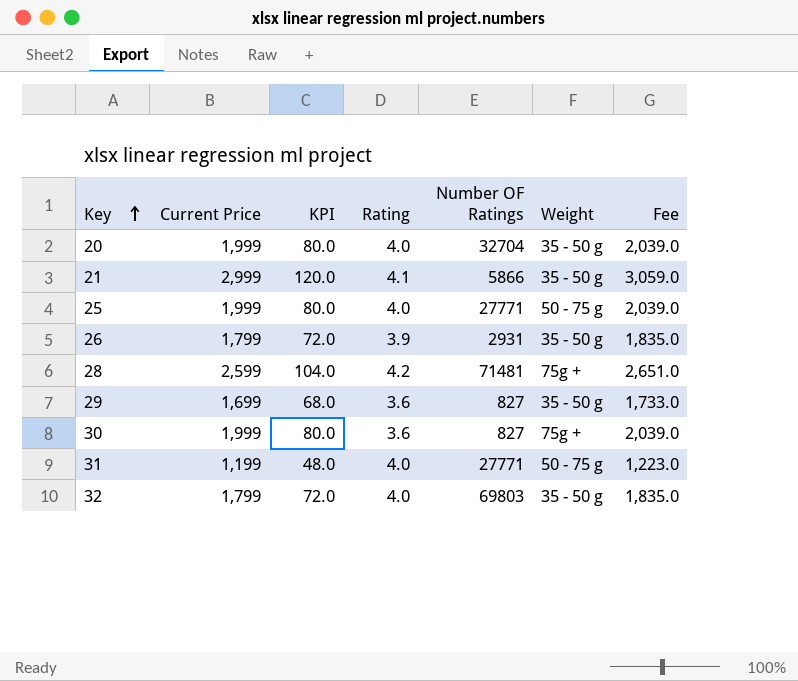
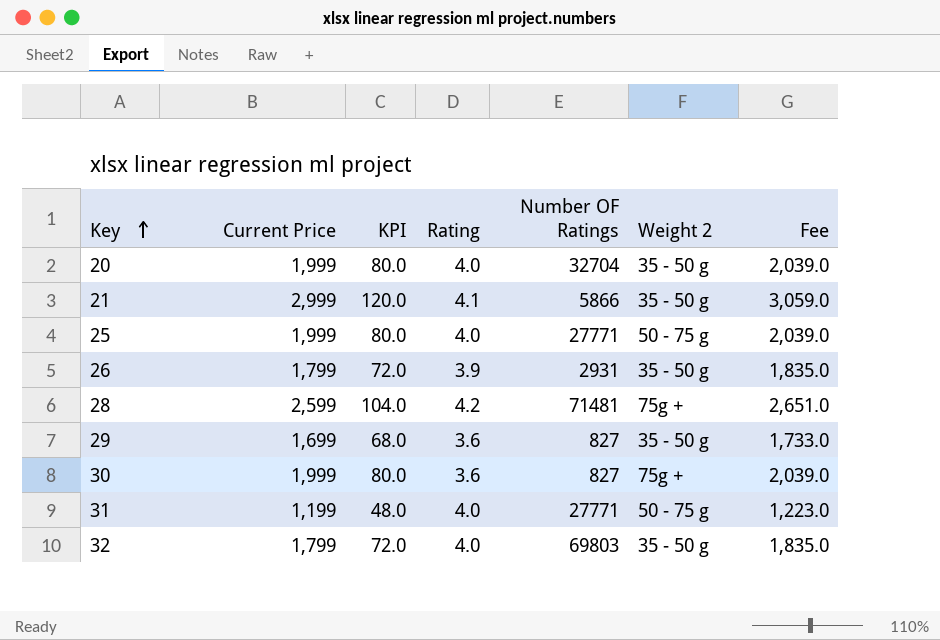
column name: Weight -> Weight 2

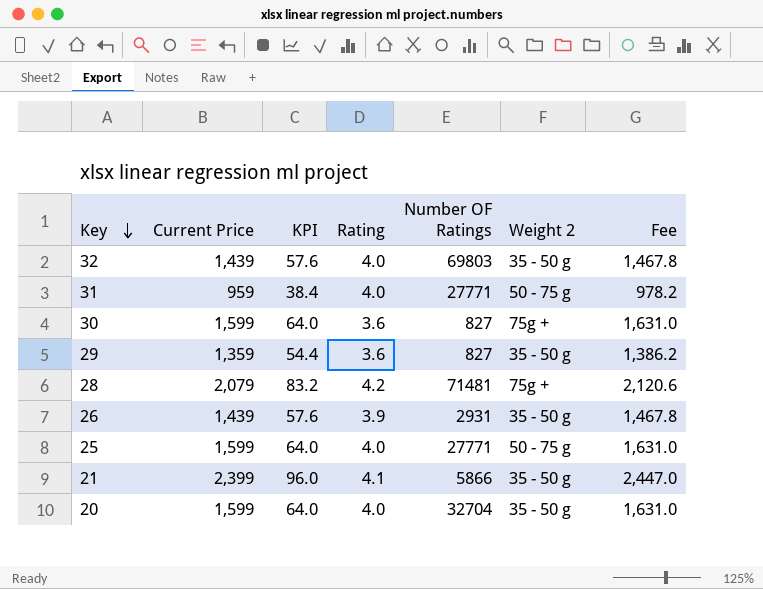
row order: Key ascending -> Key descending
32 | Current Price: 1,799 -> 1,439
32 | KPI: 72.0 -> 57.6
32 | Fee: 1,835.0 -> 1,467.8
31 | Current Price: 1,199 -> 959
31 | KPI: 48.0 -> 38.4
31 | Fee: 1,223.0 -> 978.2
30 | Current Price: 1,999 -> 1,599
30 | KPI: 80.0 -> 64.0
30 | Fee: 2,039.0 -> 1,631.0
29 | Current Price: 1,699 -> 1,359
29 | KPI: 68.0 -> 54.4
29 | Fee: 1,733.0 -> 1,386.2
28 | Current Price: 2,599 -> 2,079
28 | KPI: 104.0 -> 83.2
28 | Fee: 2,651.0 -> 2,120.6
26 | Current Price: 1,799 -> 1,439
26 | KPI: 72.0 -> 57.6
26 | Fee: 1,835.0 -> 1,467.8
25 | Current Price: 1,999 -> 1,599
25 | KPI: 80.0 -> 64.0
25 | Fee: 2,039.0 -> 1,631.0
21 | Current Price: 2,999 -> 2,399
21 | KPI: 120.0 -> 96.0
21 | Fee: 3,059.0 -> 2,447.0
20 | Current Price: 1,999 -> 1,599
20 | KPI: 80.0 -> 64.0
20 | Fee: 2,039.0 -> 1,631.0

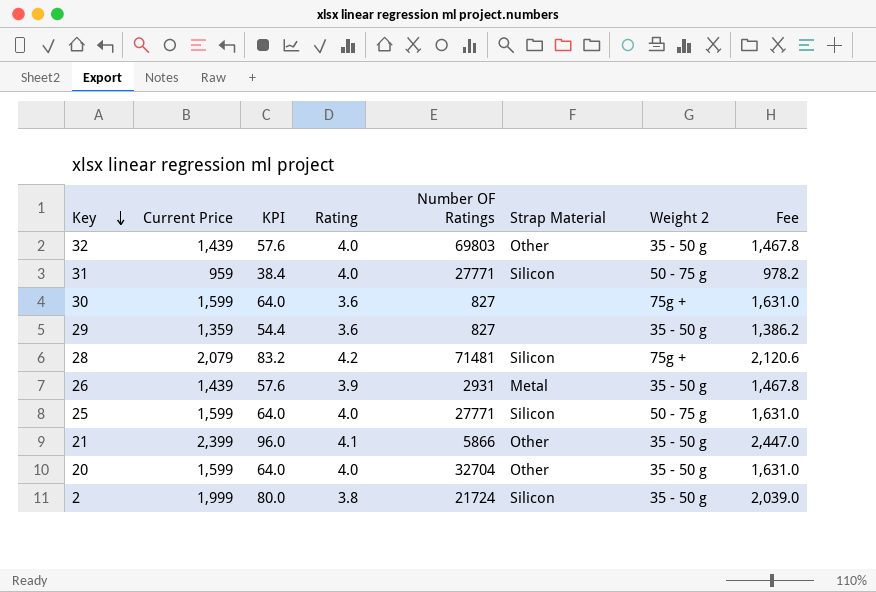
column Strap Material | position: none -> 6
row 2: none -> 1,999 | 80.0 | 3.8 | 21724 | Silicon | 35 - 50 g | 2,039.0

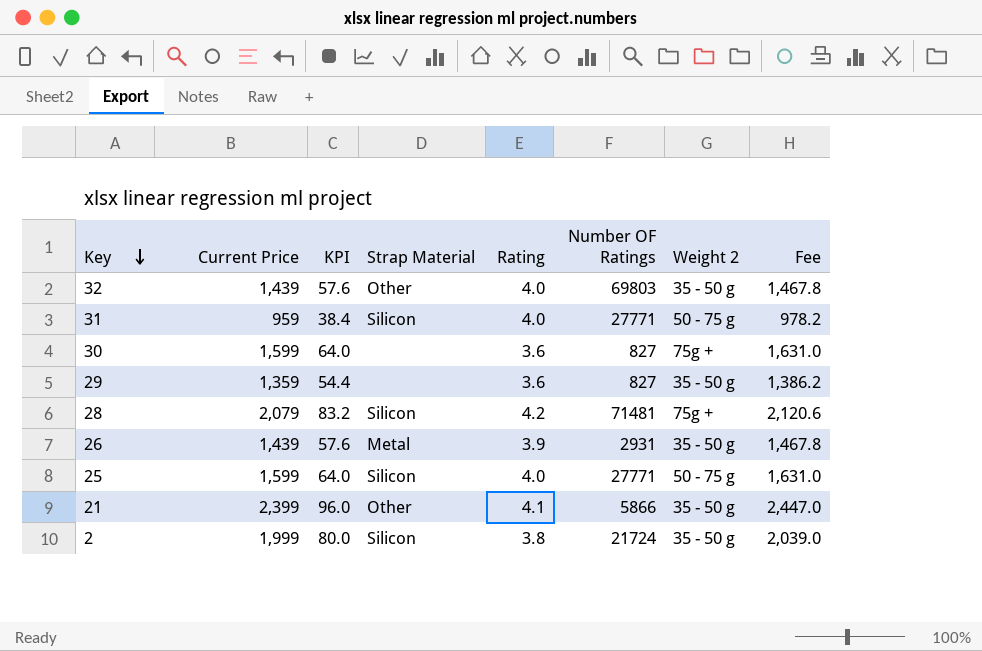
column Strap Material | position: 6 -> 4
row 20: 1,599 | 64.0 | 4.0 | 32704 | Other | 35 - 50 g | 1,631.0 -> none

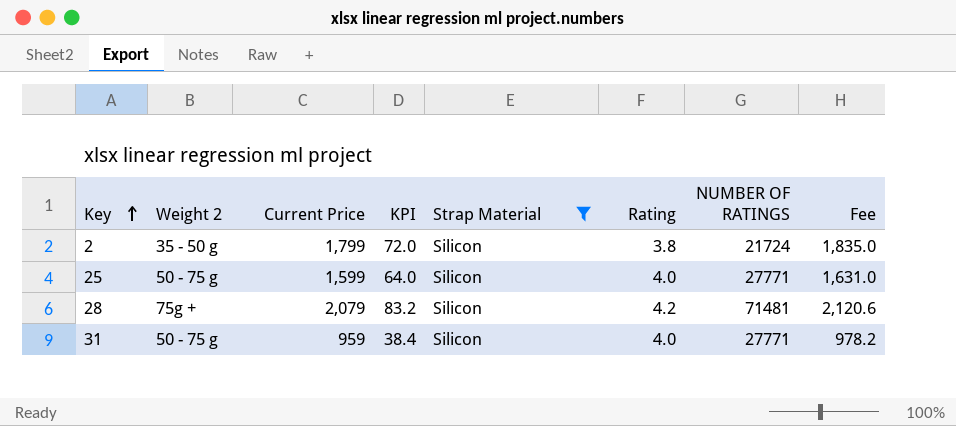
filter: none -> Strap Material = Silicon
row order: Key descending -> Key ascending
column Weight 2 | position: 7 -> 2
column name: Number OF Ratings -> NUMBER OF RATINGS
2 | Current Price: 1,999 -> 1,799
2 | KPI: 80.0 -> 72.0
2 | Fee: 2,039.0 -> 1,835.0

